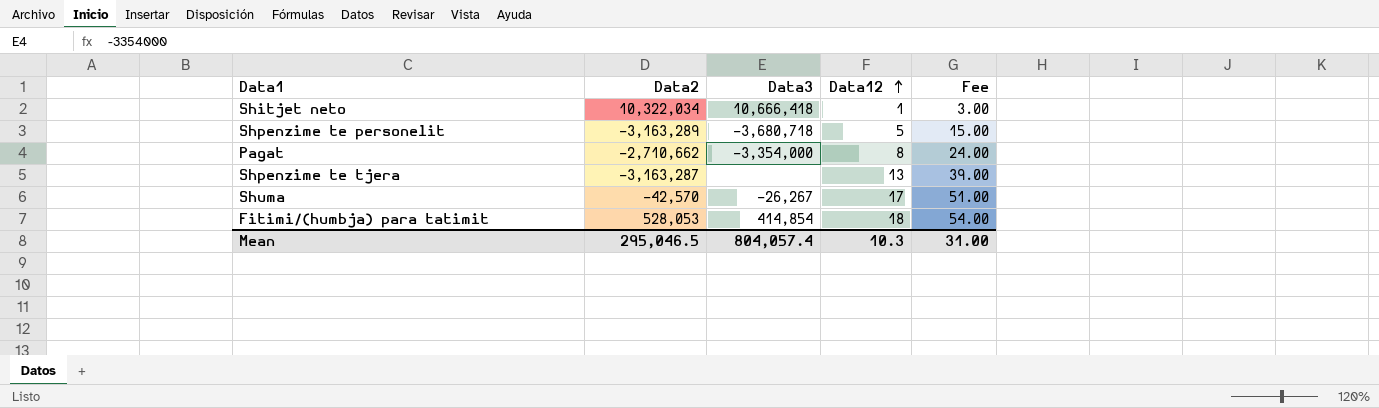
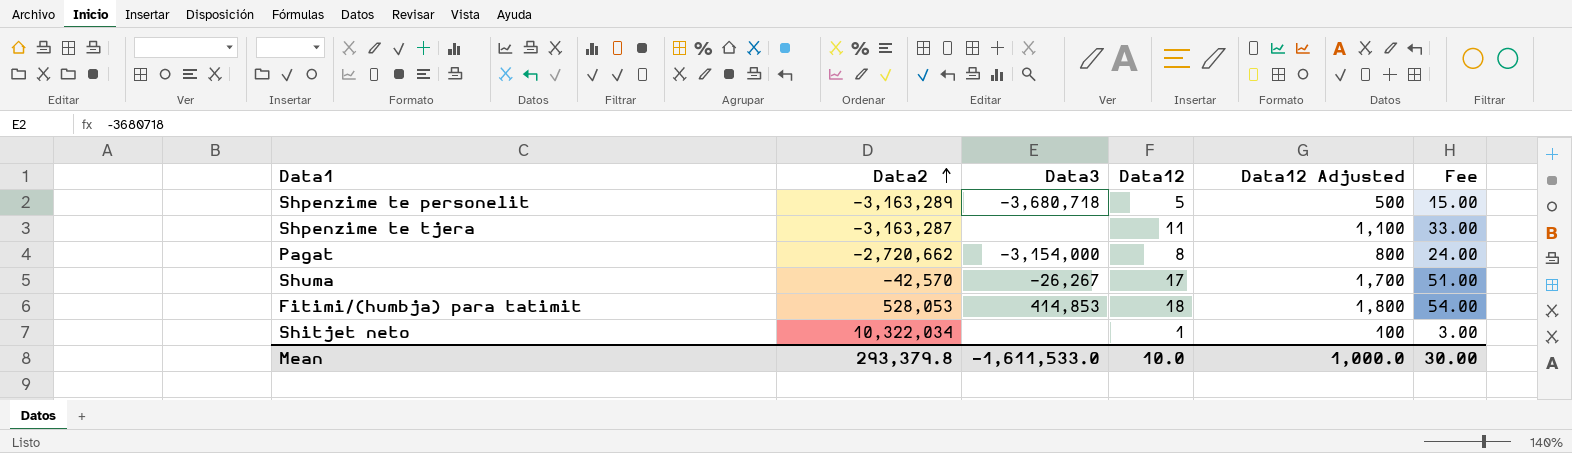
row order: Data12 ascending -> Data2 ascending
column Data12 Adjusted | formula: none -> [Data12] * 100
Shpenzime te tjera | Data12: 13 -> 11
Shpenzime te tjera | Fee: 39.00 -> 33.00
Pagat | Data2: -2,710,662 -> -2,720,662
Pagat | Data3: -3,354,000 -> -3,154,000
Fitimi/(humbja) para tatimit | Data3: 414,854 -> 414,853
Shitjet neto | Data3: 10,666,418 -> none
Mean | Data2: 295,046.5 -> 293,379.8
Mean | Data3: 804,057.4 -> -1,611,533.0
Mean | Data12: 10.3 -> 10.0
Mean | Fee: 31.00 -> 30.00

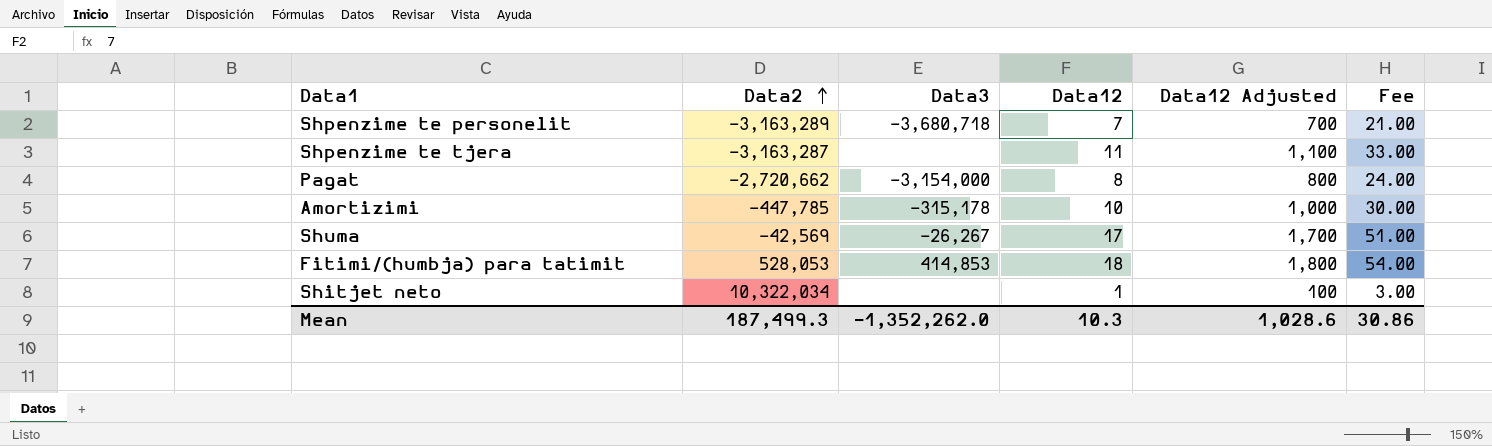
Shpenzime te personelit | Data12: 5 -> 7
Shpenzime te personelit | Data12 Adjusted: 500 -> 700
Shpenzime te personelit | Fee: 15.00 -> 21.00
row Amortizimi: none -> -447,785 | -315,178 | 10 | 1,000 | 30.00
Shuma | Data2: -42,570 -> -42,569
Mean | Data2: 293,379.8 -> 187,499.3
Mean | Data3: -1,611,533.0 -> -1,352,262.0
Mean | Data12: 10.0 -> 10.3
Mean | Data12 Adjusted: 1,000.0 -> 1,028.6
Mean | Fee: 30.00 -> 30.86

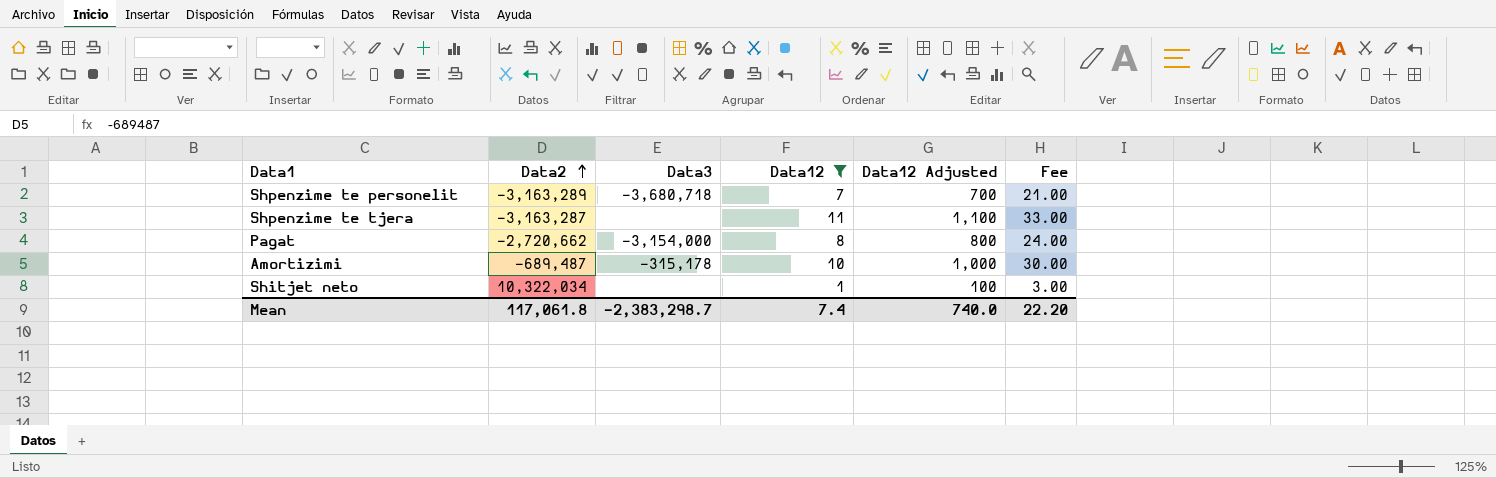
filter: none -> Data12 <= 11
Amortizimi | Data2: -447,785 -> -689,487
Mean | Data2: 187,499.3 -> 117,061.8
Mean | Data3: -1,352,262.0 -> -2,383,298.7
Mean | Data12: 10.3 -> 7.4
Mean | Data12 Adjusted: 1,028.6 -> 740.0
Mean | Fee: 30.86 -> 22.20

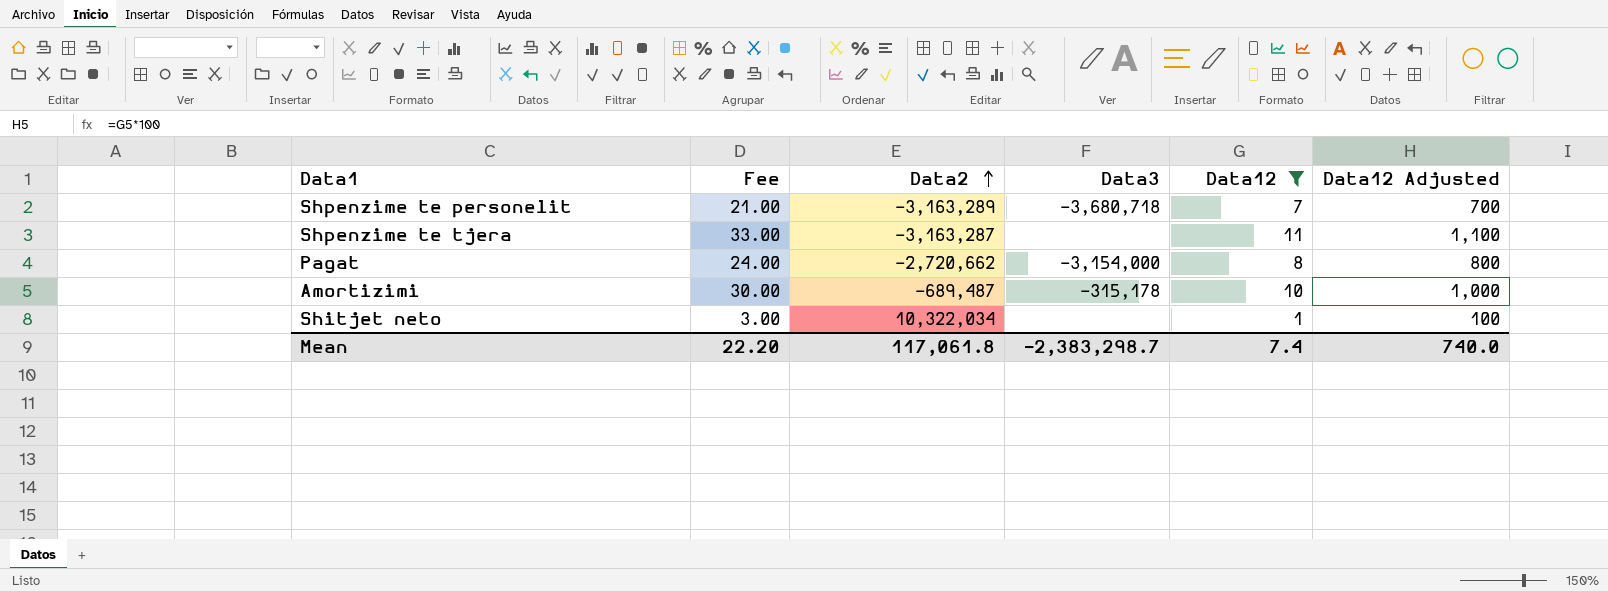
column Fee | position: 6 -> 2

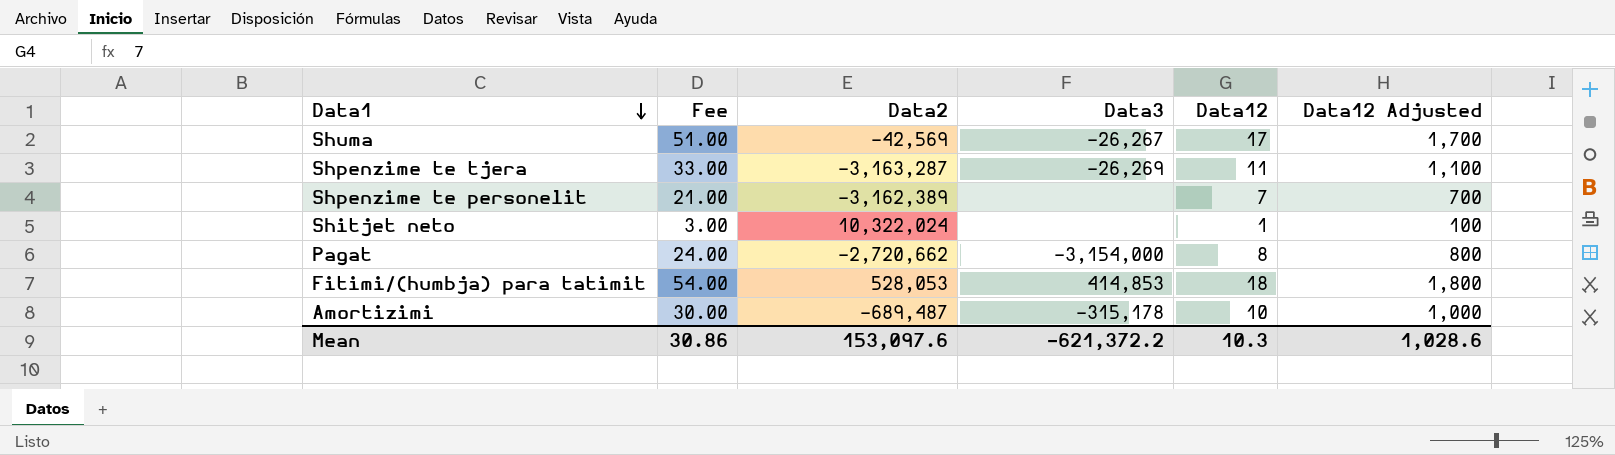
filter: Data12 <= 11 -> none
row order: Data2 ascending -> Data1 descending
Shpenzime te tjera | Data3: none -> -26,269
Shpenzime te personelit | Data2: -3,163,289 -> -3,162,389
Shpenzime te personelit | Data3: -3,680,718 -> none
Shitjet neto | Data2: 10,322,034 -> 10,322,024
Mean | Fee: 22.20 -> 30.86
Mean | Data2: 117,061.8 -> 153,097.6
Mean | Data3: -2,383,298.7 -> -621,372.2
Mean | Data12: 7.4 -> 10.3
Mean | Data12 Adjusted: 740.0 -> 1,028.6

